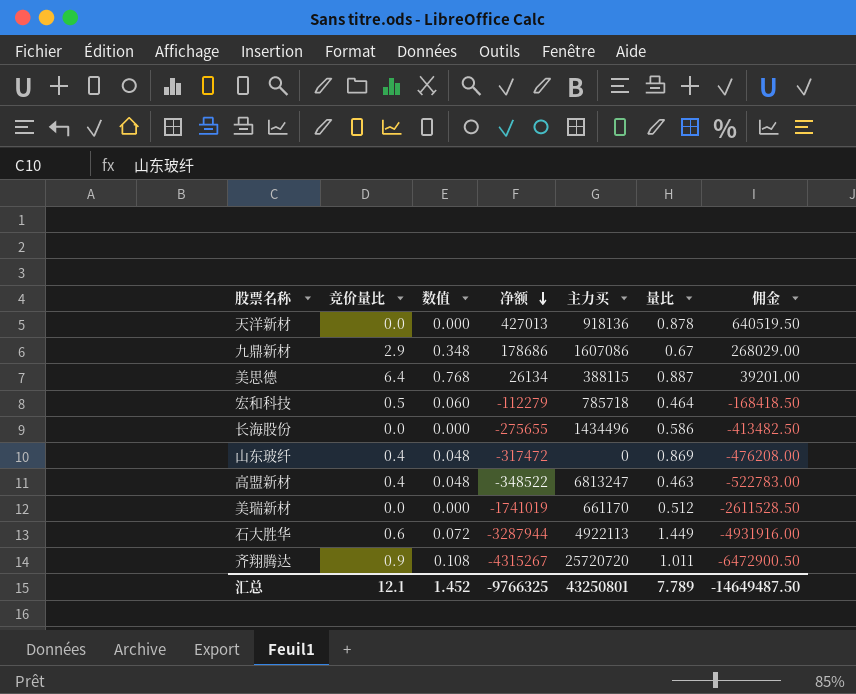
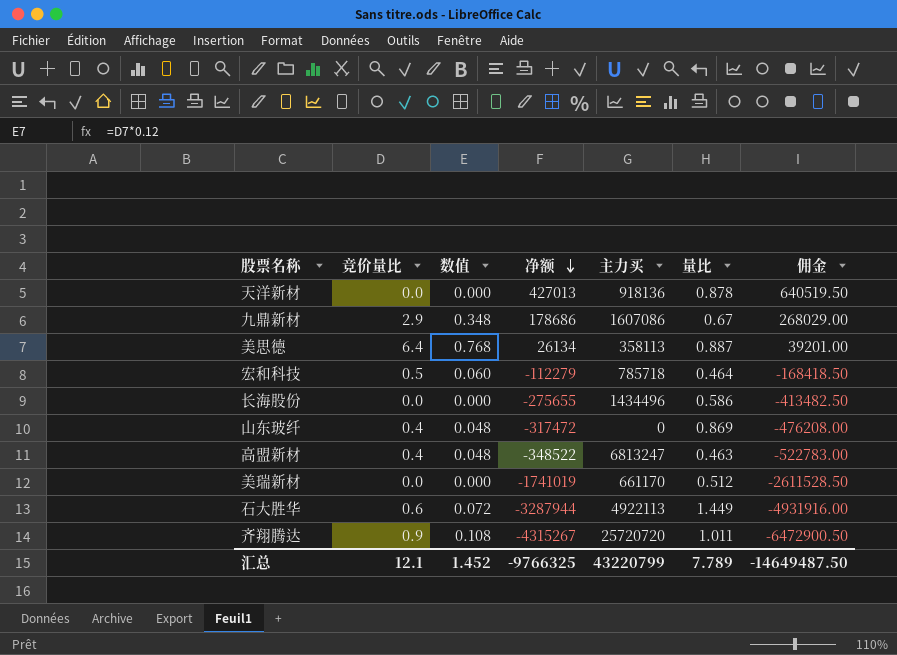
美思德 | 主力买: 388115 -> 358113
汇总 | 主力买: 43250801 -> 43220799

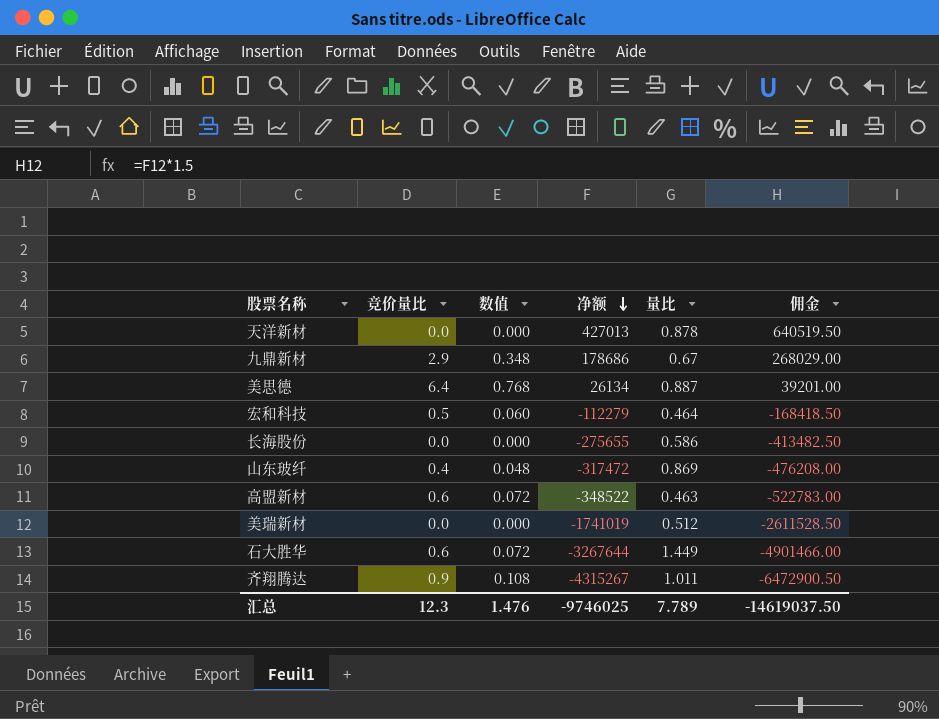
column 主力买 | position: 5 -> none
高盟新材 | 竞价量比: 0.4 -> 0.6
高盟新材 | 数值: 0.048 -> 0.072
石大胜华 | 净额: -3287944 -> -3267644
石大胜华 | 佣金: -4931916.00 -> -4901466.00
汇总 | 竞价量比: 12.1 -> 12.3
汇总 | 数值: 1.452 -> 1.476
汇总 | 净额: -9766325 -> -9746025
汇总 | 佣金: -14649487.50 -> -14619037.50

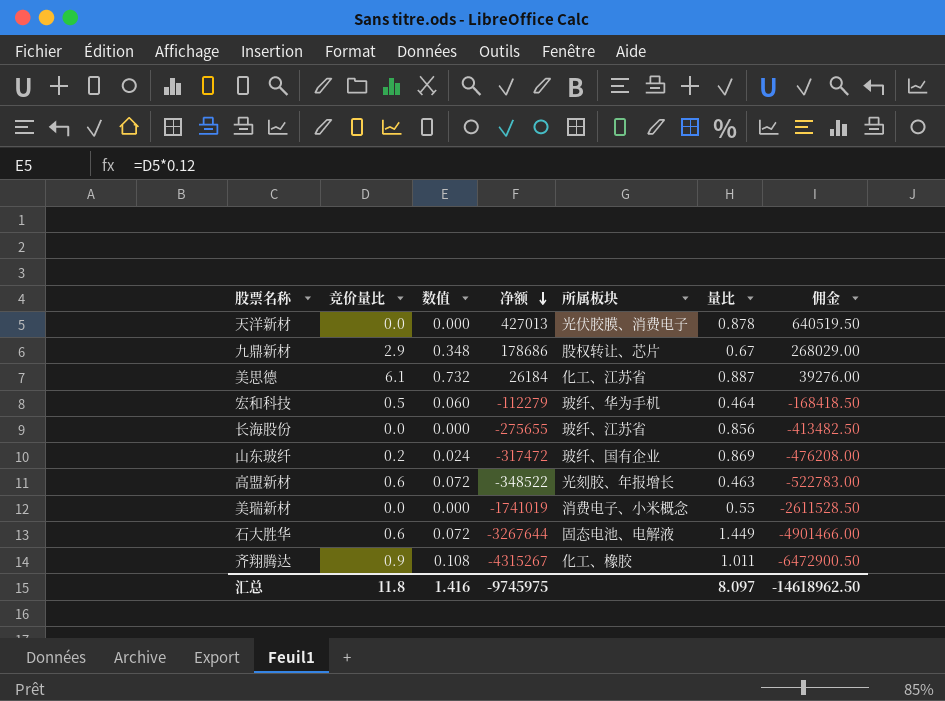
column 所属板块 | position: none -> 5
美思德 | 竞价量比: 6.4 -> 6.1
美思德 | 数值: 0.768 -> 0.732
美思德 | 净额: 26134 -> 26184
美思德 | 佣金: 39201.00 -> 39276.00
长海股份 | 量比: 0.586 -> 0.856
山东玻纤 | 竞价量比: 0.4 -> 0.2
山东玻纤 | 数值: 0.048 -> 0.024
美瑞新材 | 量比: 0.512 -> 0.55
汇总 | 竞价量比: 12.3 -> 11.8
汇总 | 数值: 1.476 -> 1.416
汇总 | 净额: -9746025 -> -9745975
汇总 | 量比: 7.789 -> 8.097
汇总 | 佣金: -14619037.50 -> -14618962.50

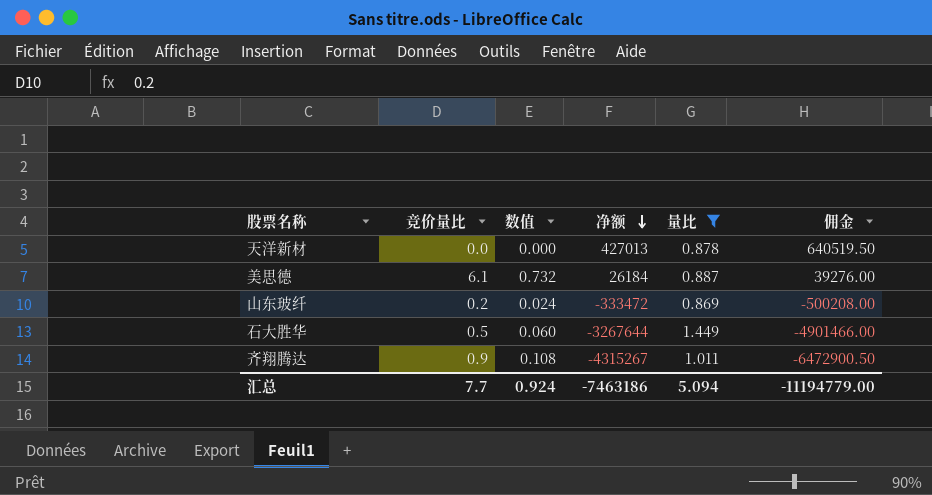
filter: none -> 量比 >= 0.869
column 所属板块 | position: 5 -> none
山东玻纤 | 净额: -317472 -> -333472
山东玻纤 | 佣金: -476208.00 -> -500208.00
石大胜华 | 竞价量比: 0.6 -> 0.5
石大胜华 | 数值: 0.072 -> 0.060
汇总 | 竞价量比: 11.8 -> 7.7
汇总 | 数值: 1.416 -> 0.924
汇总 | 净额: -9745975 -> -7463186
汇总 | 量比: 8.097 -> 5.094
汇总 | 佣金: -14618962.50 -> -11194779.00

